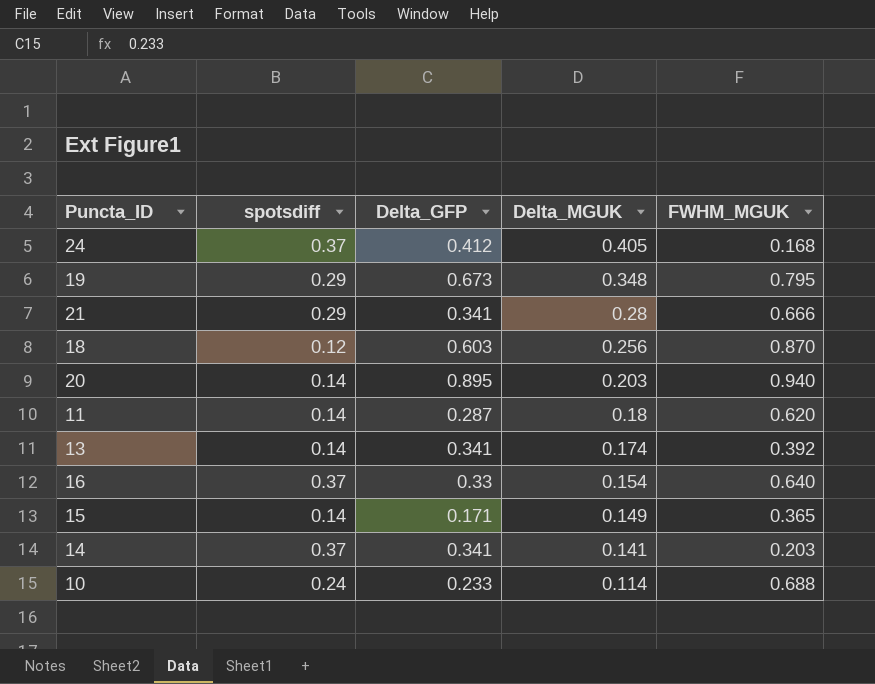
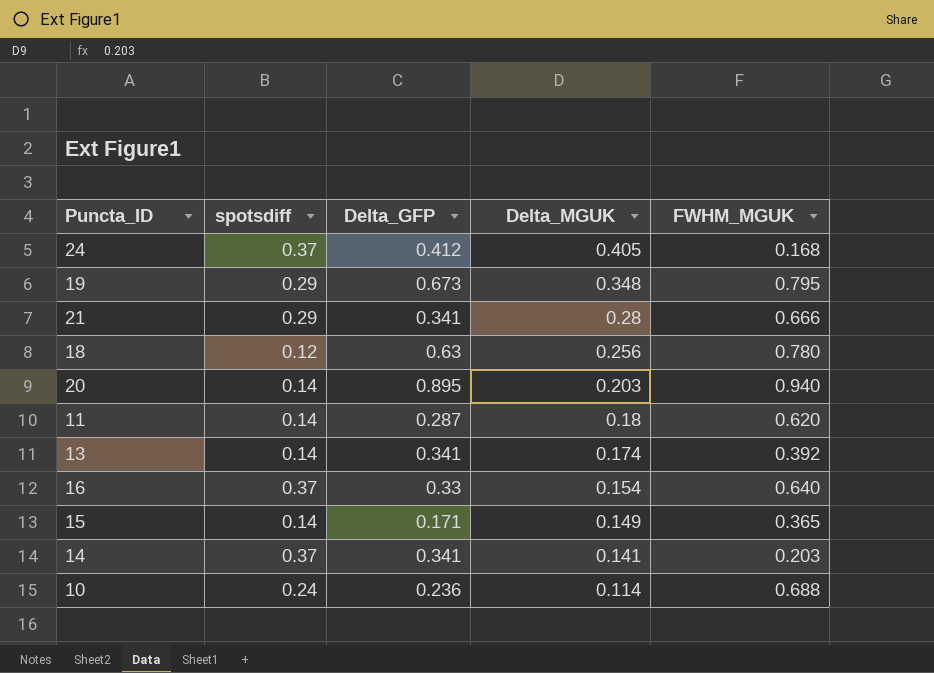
18 | Delta_GFP: 0.603 -> 0.63
18 | FWHM_MGUK: 0.870 -> 0.780
10 | Delta_GFP: 0.233 -> 0.236

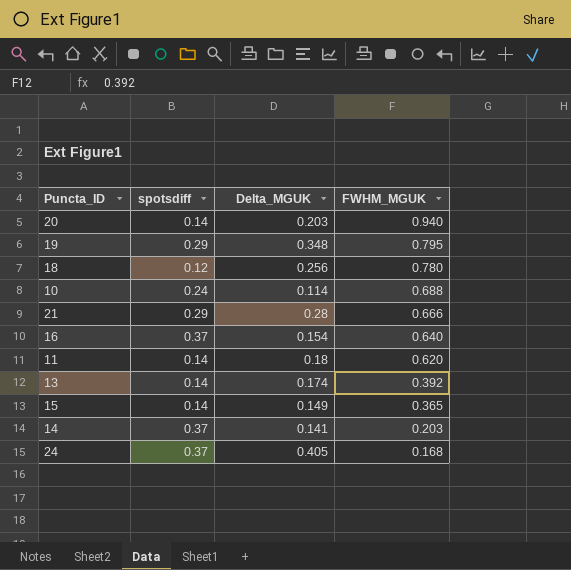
row order: Delta_MGUK descending -> FWHM_MGUK descending
column Delta_GFP | position: 3 -> none

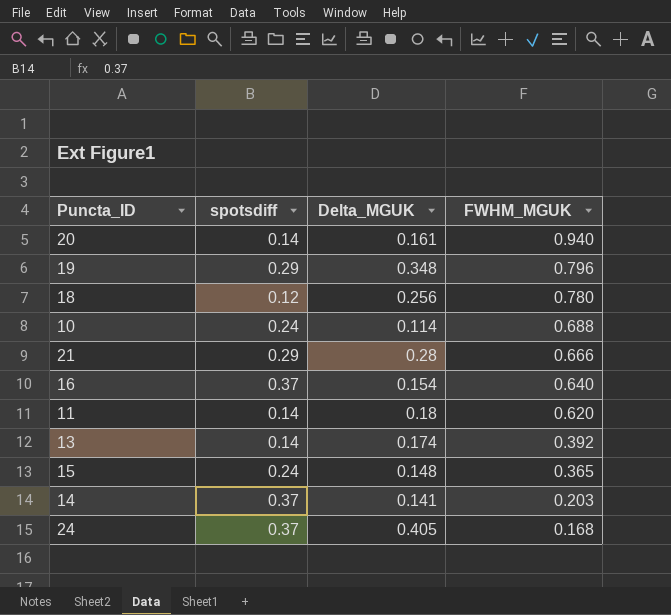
20 | Delta_MGUK: 0.203 -> 0.161
19 | FWHM_MGUK: 0.795 -> 0.796
15 | spotsdiff: 0.14 -> 0.24
15 | Delta_MGUK: 0.149 -> 0.148

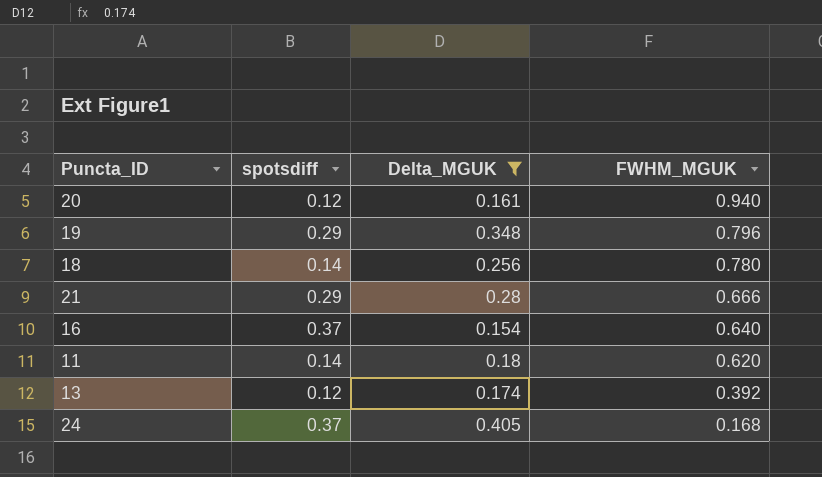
filter: none -> Delta_MGUK >= 0.154
20 | spotsdiff: 0.14 -> 0.12
18 | spotsdiff: 0.12 -> 0.14
13 | spotsdiff: 0.14 -> 0.12

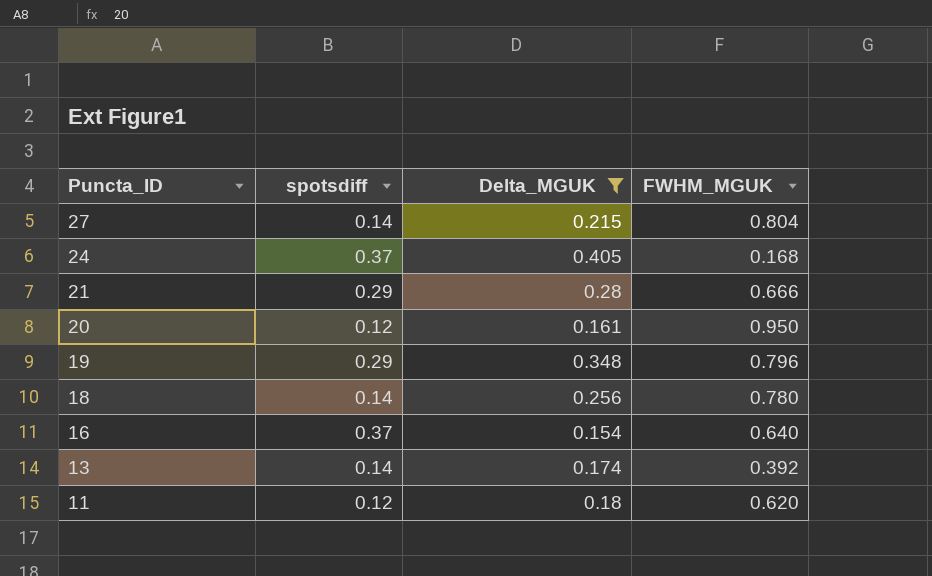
row order: FWHM_MGUK descending -> Puncta_ID descending
row 27: none -> 0.14 | 0.215 | 0.804
20 | FWHM_MGUK: 0.940 -> 0.950
13 | spotsdiff: 0.12 -> 0.14
11 | spotsdiff: 0.14 -> 0.12

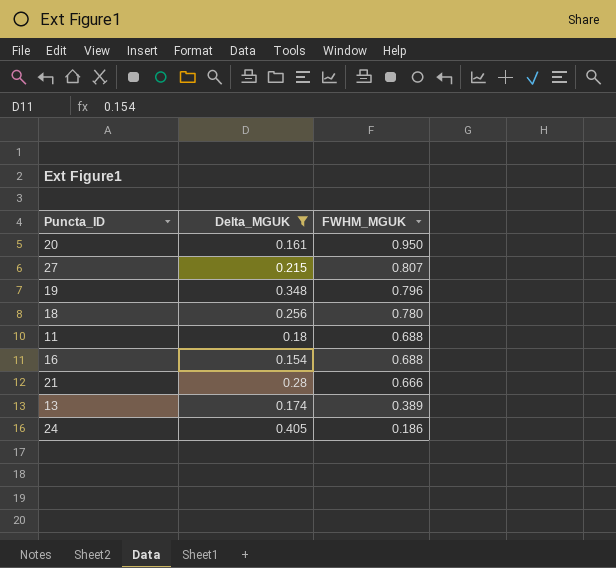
row order: Puncta_ID descending -> FWHM_MGUK descending
column spotsdiff | position: 2 -> none
27 | FWHM_MGUK: 0.804 -> 0.807
11 | FWHM_MGUK: 0.620 -> 0.688
16 | FWHM_MGUK: 0.640 -> 0.688
13 | FWHM_MGUK: 0.392 -> 0.389
24 | FWHM_MGUK: 0.168 -> 0.186

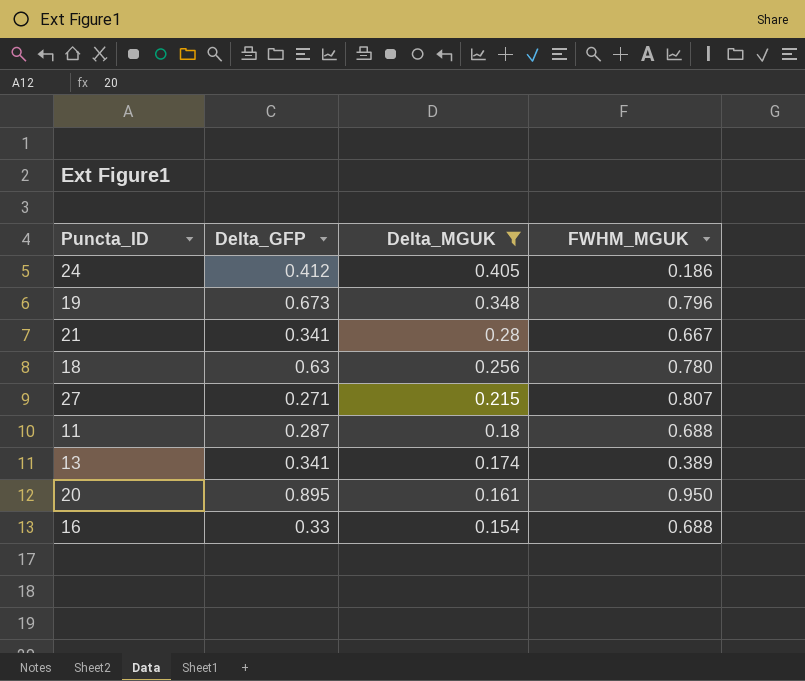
row order: FWHM_MGUK descending -> Delta_MGUK descending
column Delta_GFP | position: none -> 2
21 | FWHM_MGUK: 0.666 -> 0.667

